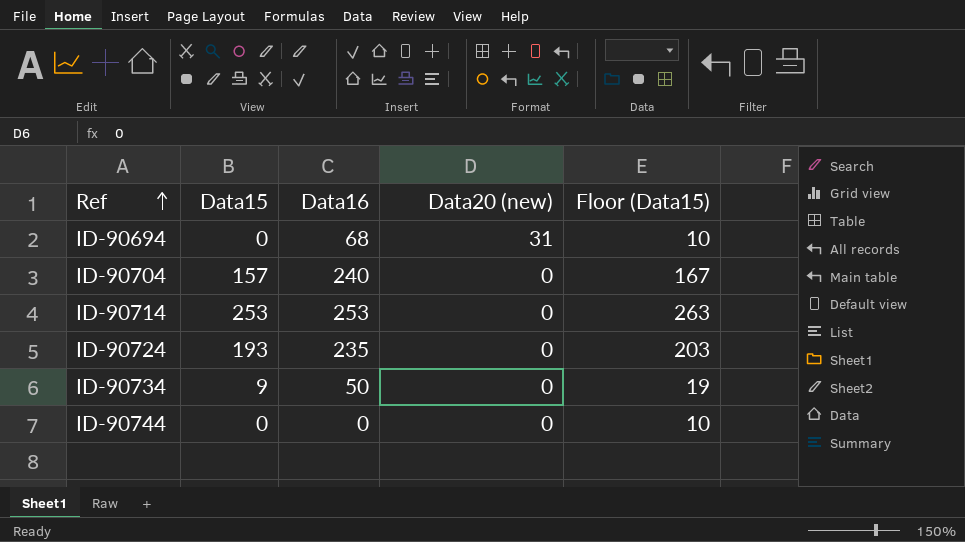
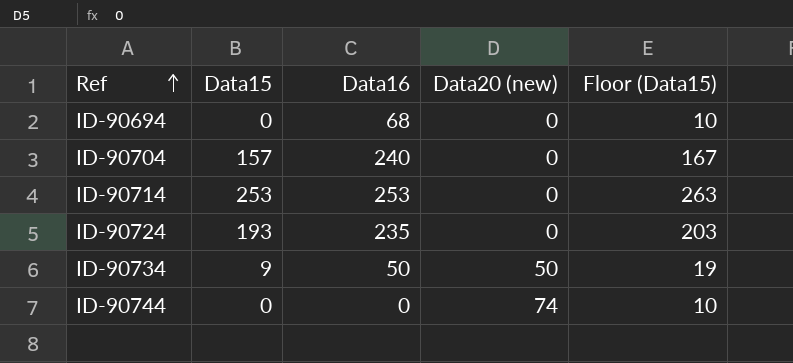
ID-90694 | Data20 (new): 31 -> 0
ID-90734 | Data20 (new): 0 -> 50
ID-90744 | Data20 (new): 0 -> 74

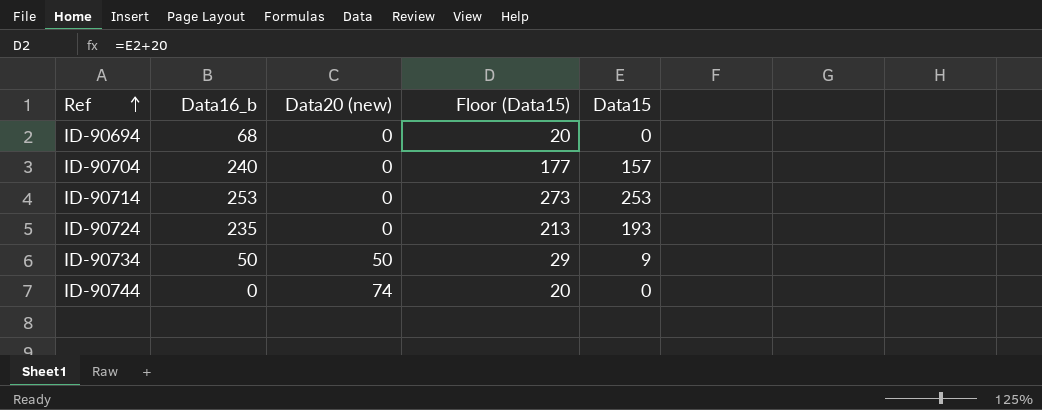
column name: Data16 -> Data16_b
column Floor (Data15) | formula: [Data15] + 10 -> [Data15] + 20
column Data15 | position: 2 -> 5

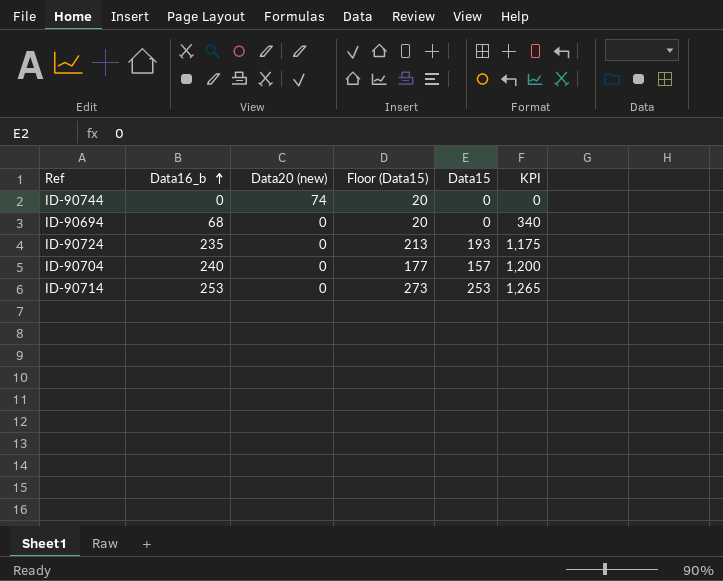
row order: Ref ascending -> Data16_b ascending
column KPI | formula: none -> [Data16_b] * 5
row ID-90734: 50 | 50 | 29 | 9 -> none

